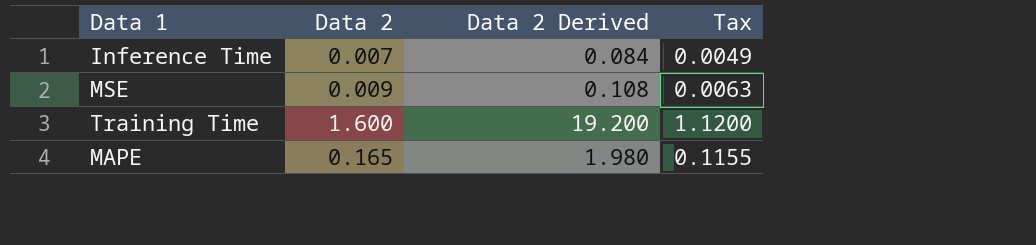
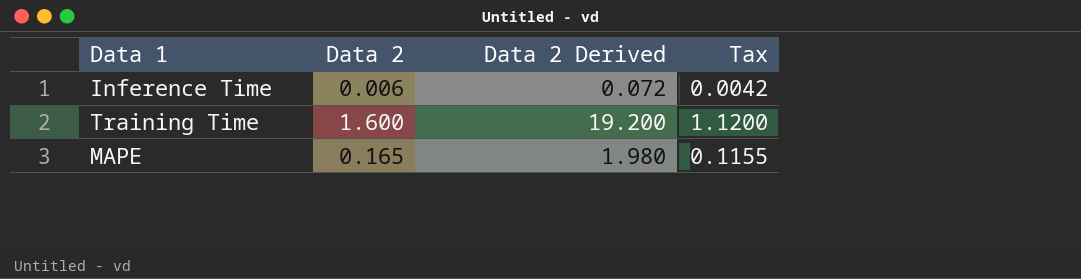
row MSE: 0.009 | 0.108 | 0.0063 -> none
Inference Time | Data 2: 0.007 -> 0.006
Inference Time | Data 2 Derived: 0.084 -> 0.072
Inference Time | Tax: 0.0049 -> 0.0042

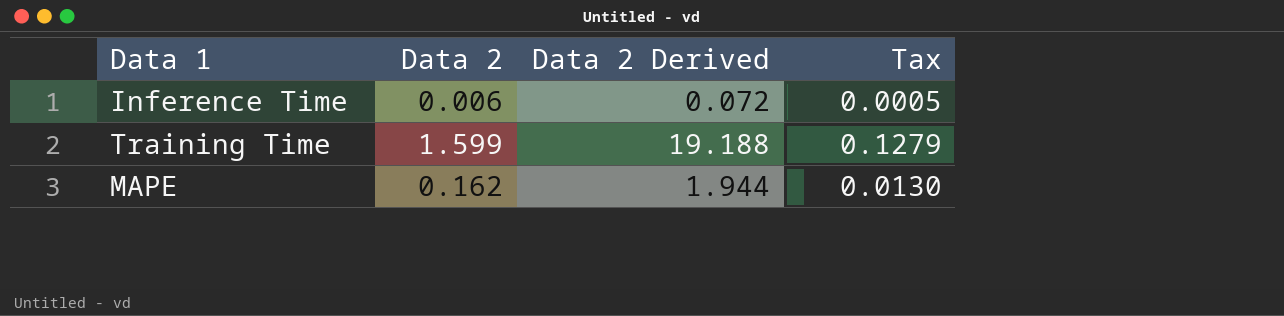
column Tax | formula: [Data 2] * 0.7 -> [Data 2] * 0.08
Training Time | Data 2: 1.600 -> 1.599
Training Time | Data 2 Derived: 19.200 -> 19.188
MAPE | Data 2: 0.165 -> 0.162
MAPE | Data 2 Derived: 1.980 -> 1.944

